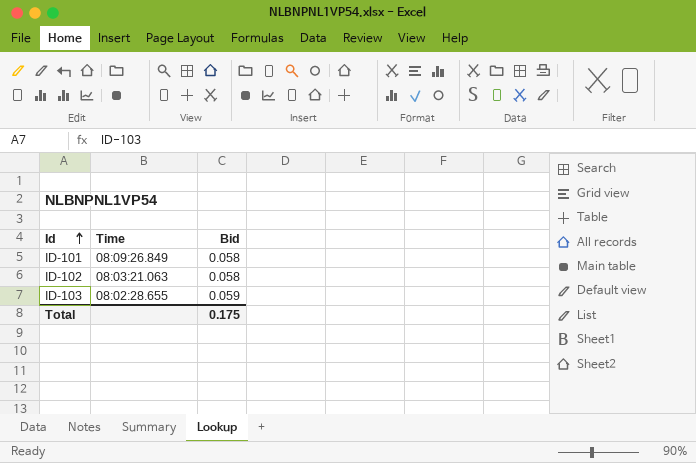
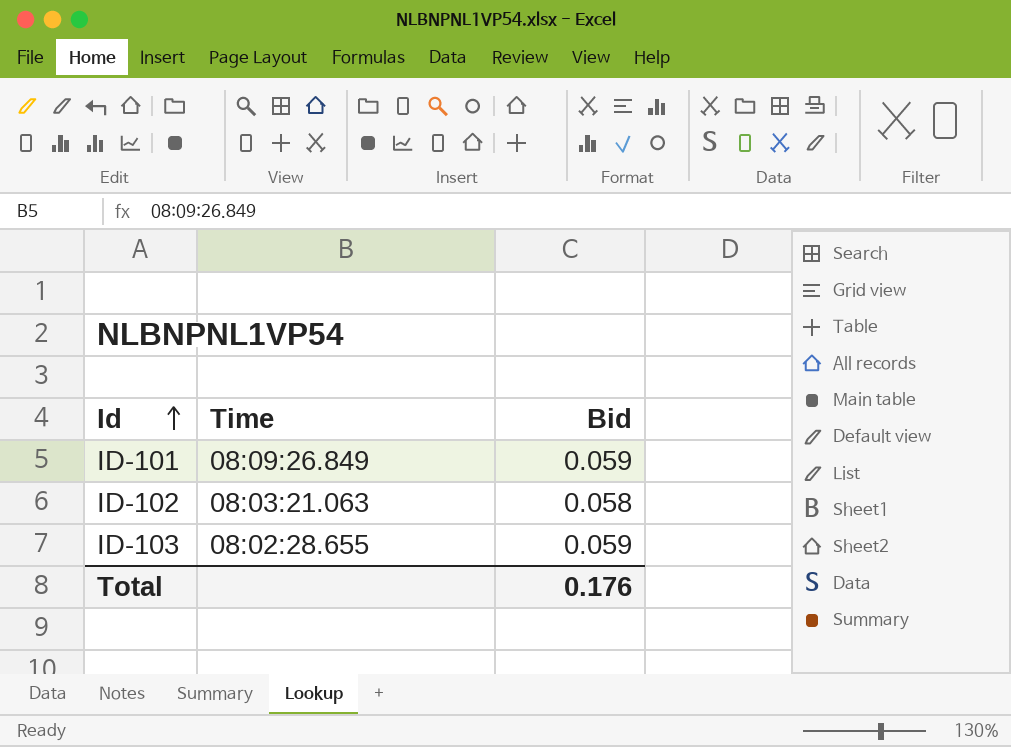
ID-101 | Bid: 0.058 -> 0.059
Total | Bid: 0.175 -> 0.176

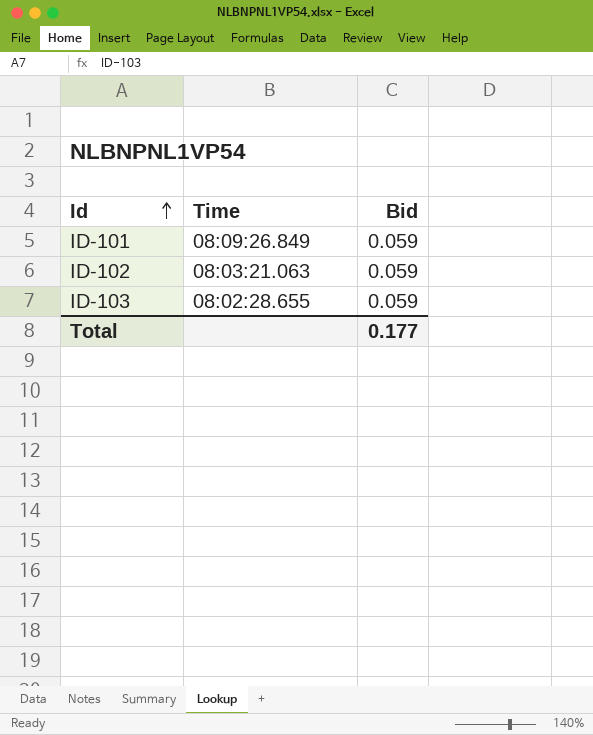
ID-102 | Bid: 0.058 -> 0.059
Total | Bid: 0.176 -> 0.177

